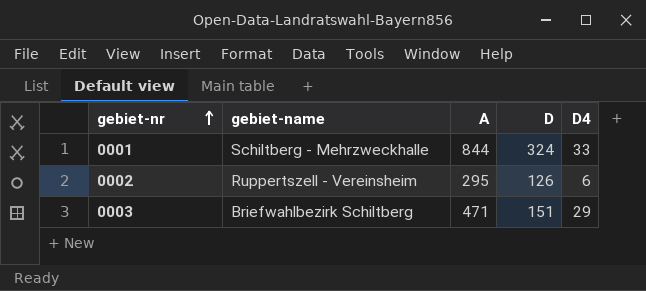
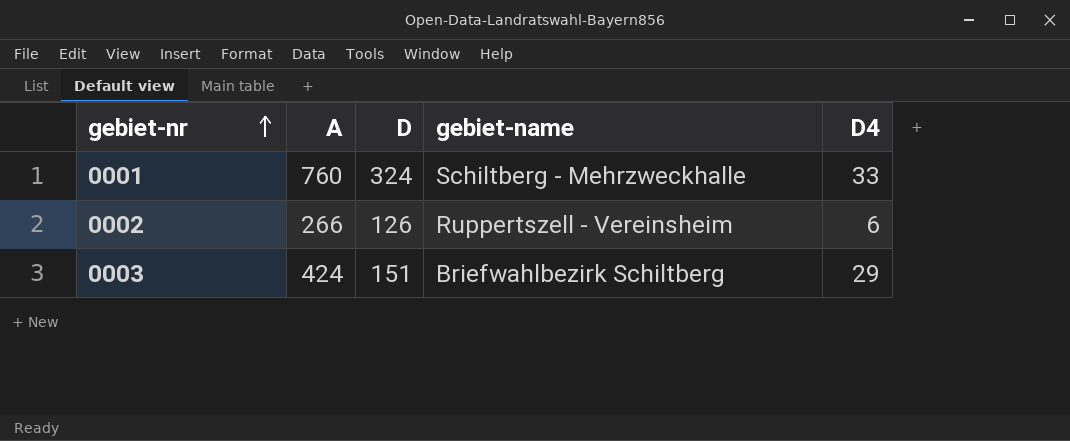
column gebiet-name | position: 2 -> 4
0001 | A: 844 -> 760
0002 | A: 295 -> 266
0003 | A: 471 -> 424

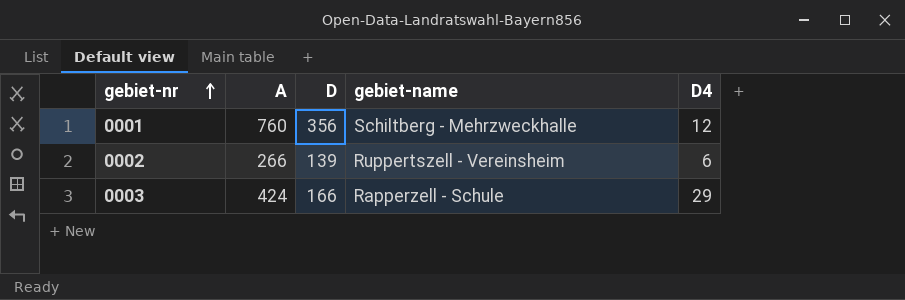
0001 | D: 324 -> 356
0001 | D4: 33 -> 12
0002 | D: 126 -> 139
0003 | D: 151 -> 166
0003 | gebiet-name: Briefwahlbezirk Schiltberg -> Rapperzell - Schule

